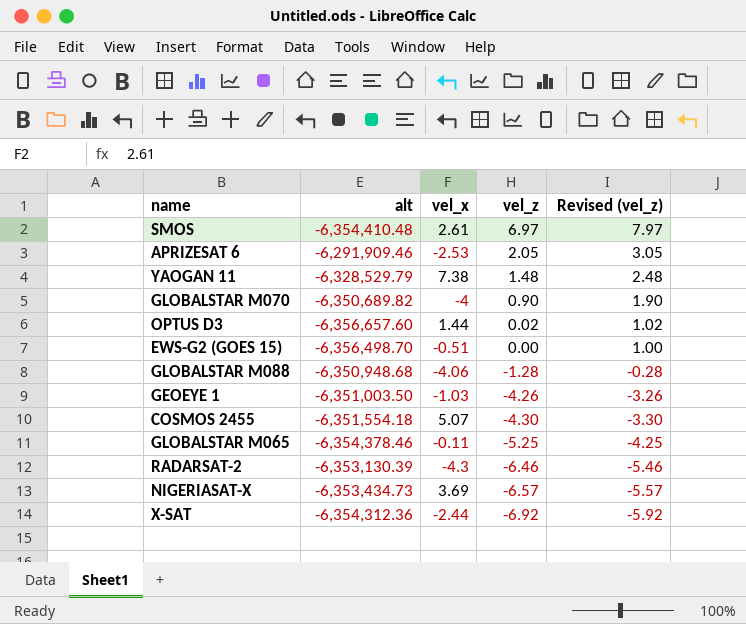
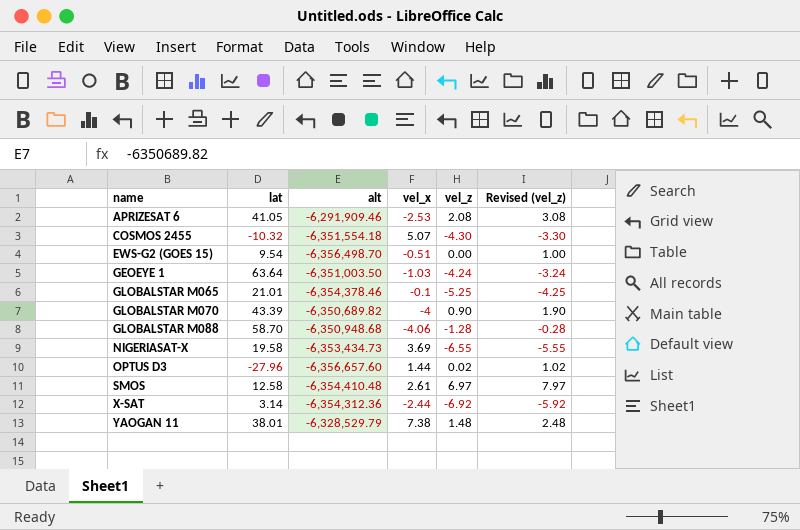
row order: vel_z descending -> name ascending
column lat | position: none -> 2
row RADARSAT-2: -6,353,130.39 | -4.3 | -6.46 | -5.46 -> none
APRIZESAT 6 | vel_z: 2.05 -> 2.08
APRIZESAT 6 | Revised (vel_z): 3.05 -> 3.08
GEOEYE 1 | vel_z: -4.26 -> -4.24
GEOEYE 1 | Revised (vel_z): -3.26 -> -3.24
GLOBALSTAR M065 | vel_x: -0.11 -> -0.1
NIGERIASAT-X | vel_z: -6.57 -> -6.55
NIGERIASAT-X | Revised (vel_z): -5.57 -> -5.55

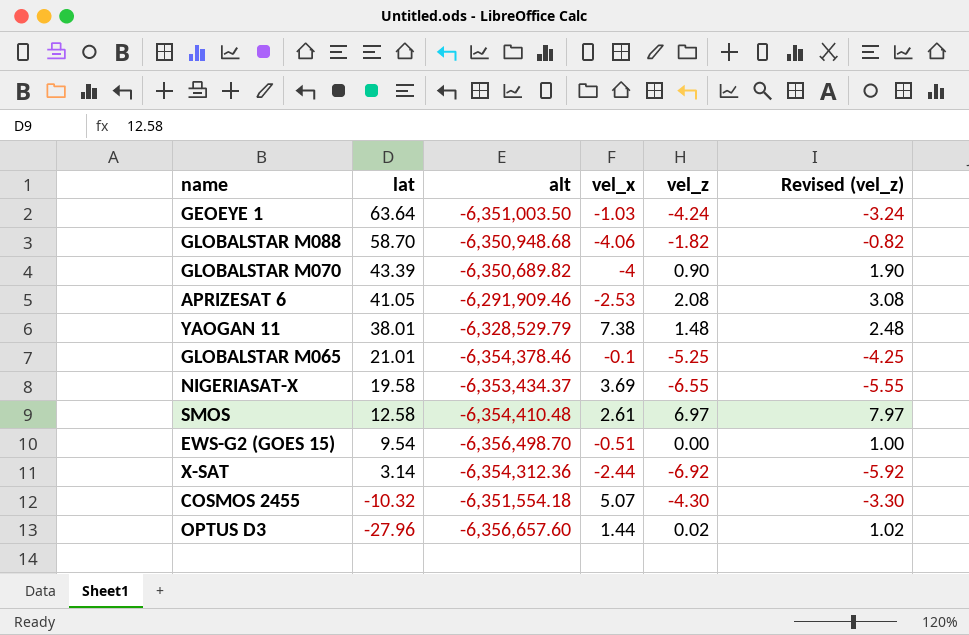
row order: name ascending -> lat descending
GLOBALSTAR M088 | vel_z: -1.28 -> -1.82
GLOBALSTAR M088 | Revised (vel_z): -0.28 -> -0.82
NIGERIASAT-X | alt: -6,353,434.73 -> -6,353,434.37

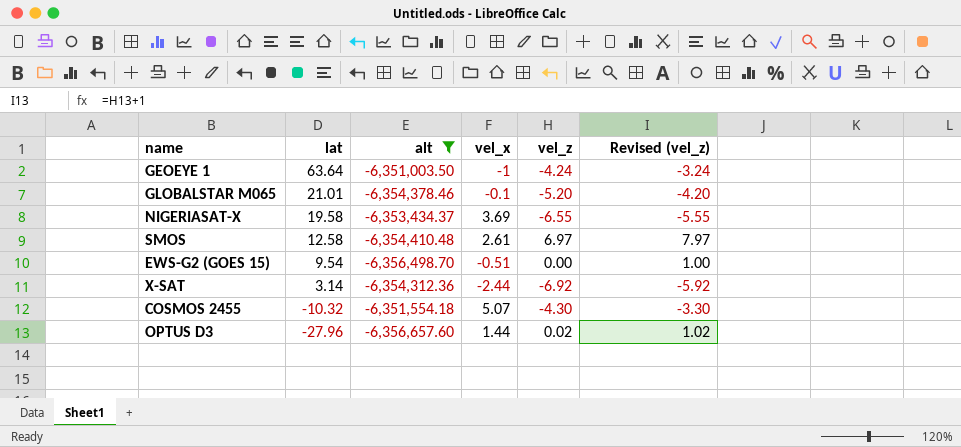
filter: none -> alt <= -6,351,003.50
GEOEYE 1 | vel_x: -1.03 -> -1
GLOBALSTAR M065 | vel_z: -5.25 -> -5.20
GLOBALSTAR M065 | Revised (vel_z): -4.25 -> -4.20

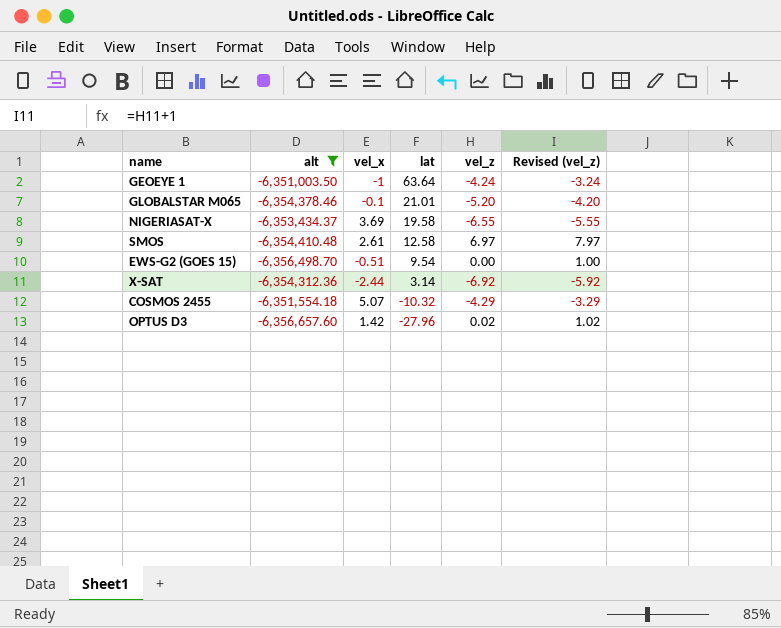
column lat | position: 2 -> 4
COSMOS 2455 | vel_z: -4.30 -> -4.29
COSMOS 2455 | Revised (vel_z): -3.30 -> -3.29
OPTUS D3 | vel_x: 1.44 -> 1.42

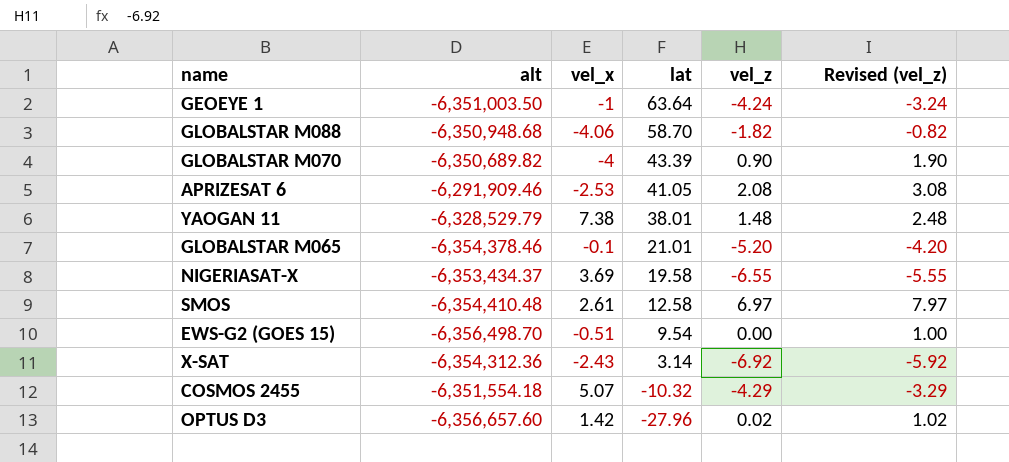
filter: alt <= -6,351,003.50 -> none
X-SAT | vel_x: -2.44 -> -2.43

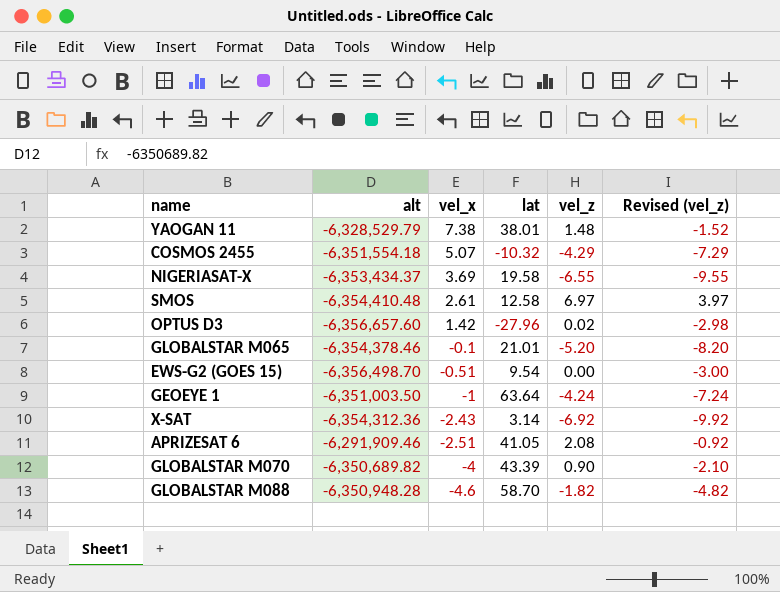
row order: lat descending -> vel_x descending
column Revised (vel_z) | formula: [vel_z] + 1 -> [vel_z] - 3
APRIZESAT 6 | vel_x: -2.53 -> -2.51
GLOBALSTAR M088 | alt: -6,350,948.68 -> -6,350,948.28
GLOBALSTAR M088 | vel_x: -4.06 -> -4.6

